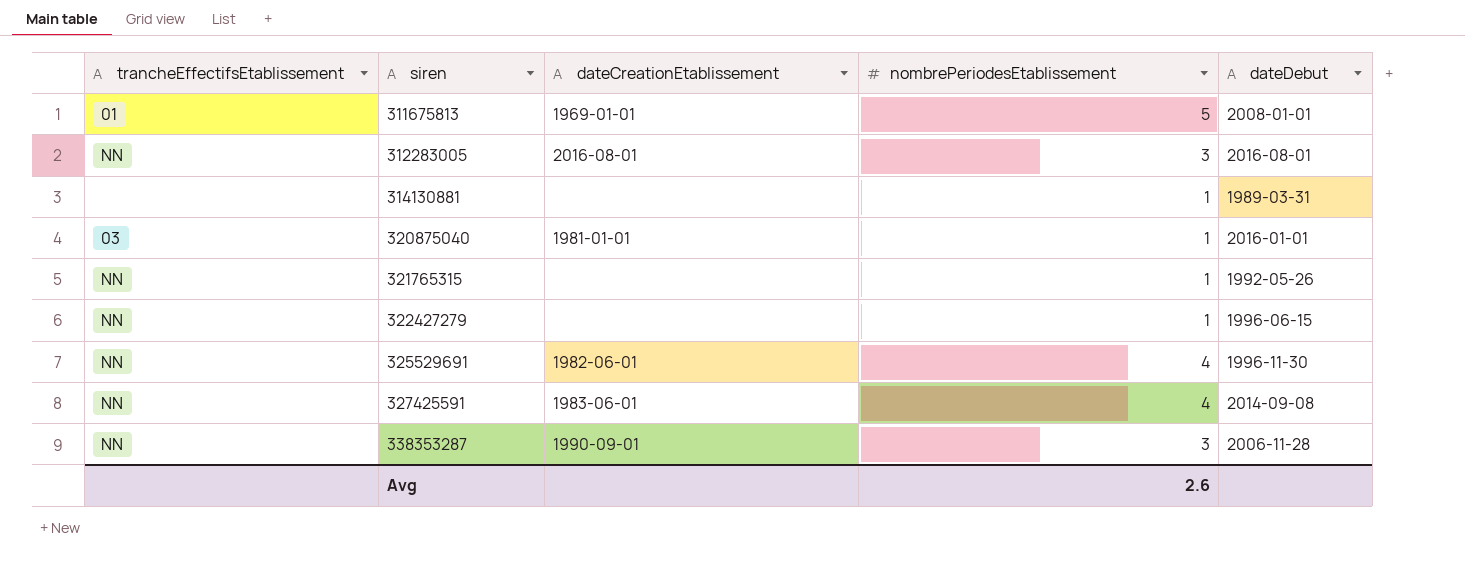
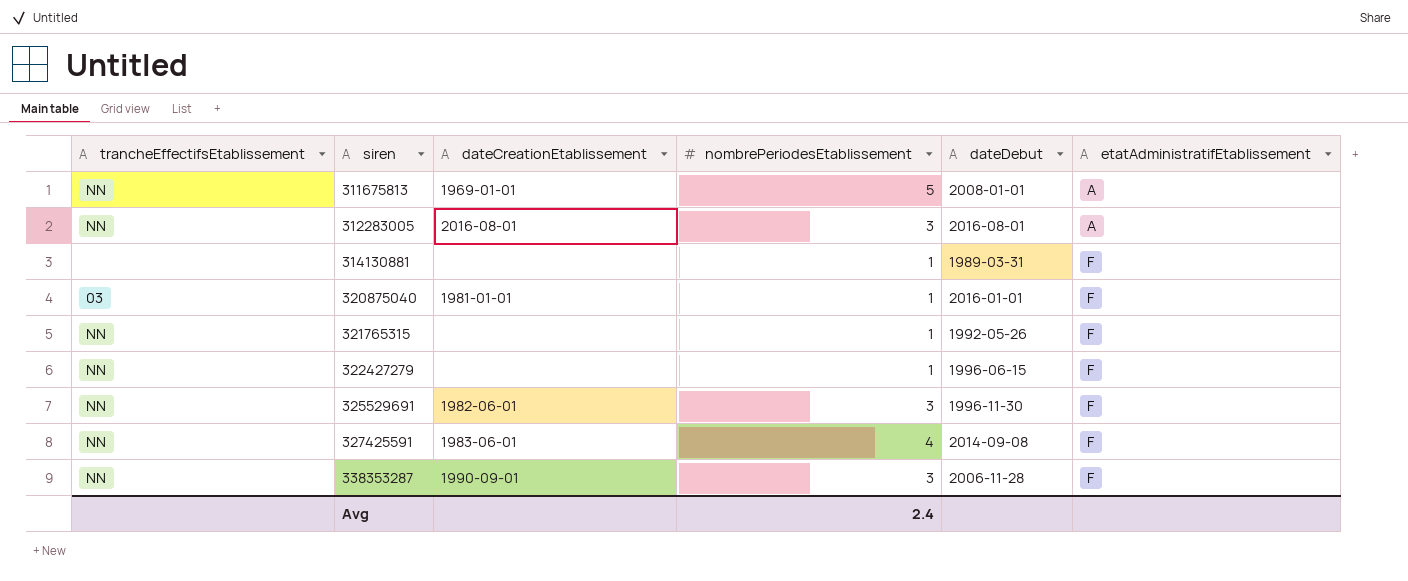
column etatAdministratifEtablissement | position: none -> 6
311675813 | trancheEffectifsEtablissement: 01 -> NN
325529691 | nombrePeriodesEtablissement: 4 -> 3
Avg | nombrePeriodesEtablissement: 2.6 -> 2.4

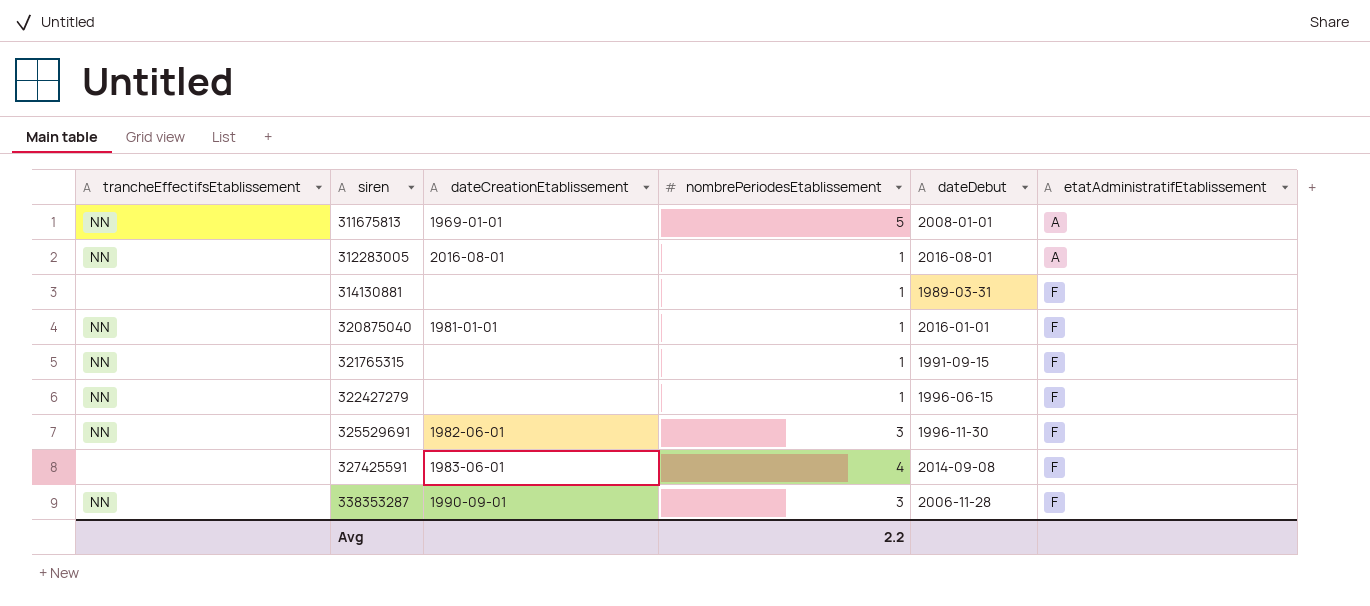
312283005 | nombrePeriodesEtablissement: 3 -> 1
320875040 | trancheEffectifsEtablissement: 03 -> NN
321765315 | dateDebut: 1992-05-26 -> 1991-09-15
327425591 | trancheEffectifsEtablissement: NN -> none
Avg | nombrePeriodesEtablissement: 2.4 -> 2.2

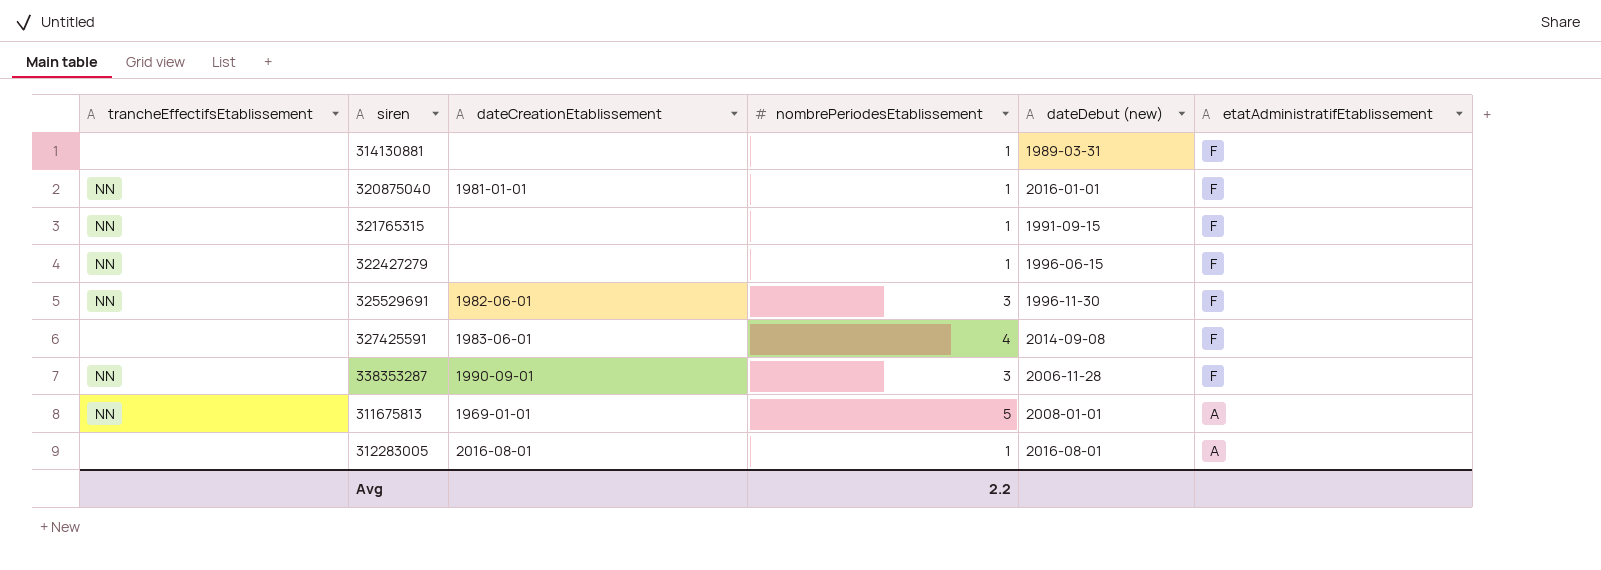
row order: siren ascending -> etatAdministratifEtablissement descending
column name: dateDebut -> dateDebut (new)
312283005 | trancheEffectifsEtablissement: NN -> none

